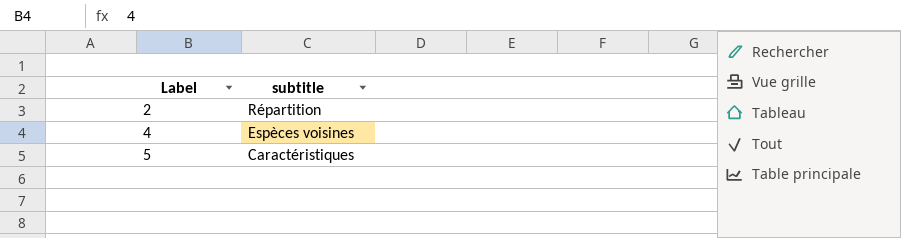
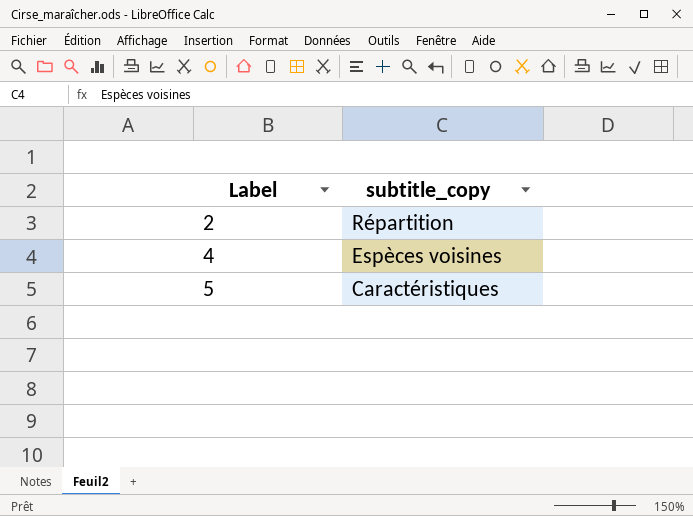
column name: subtitle -> subtitle_copy

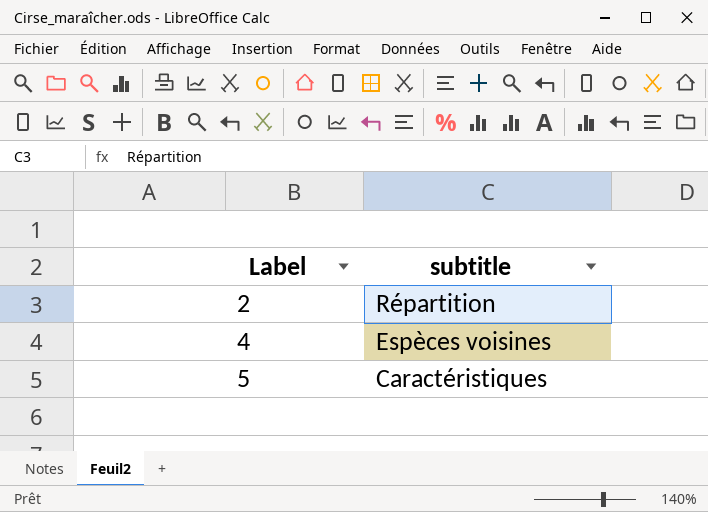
column name: subtitle_copy -> subtitle

